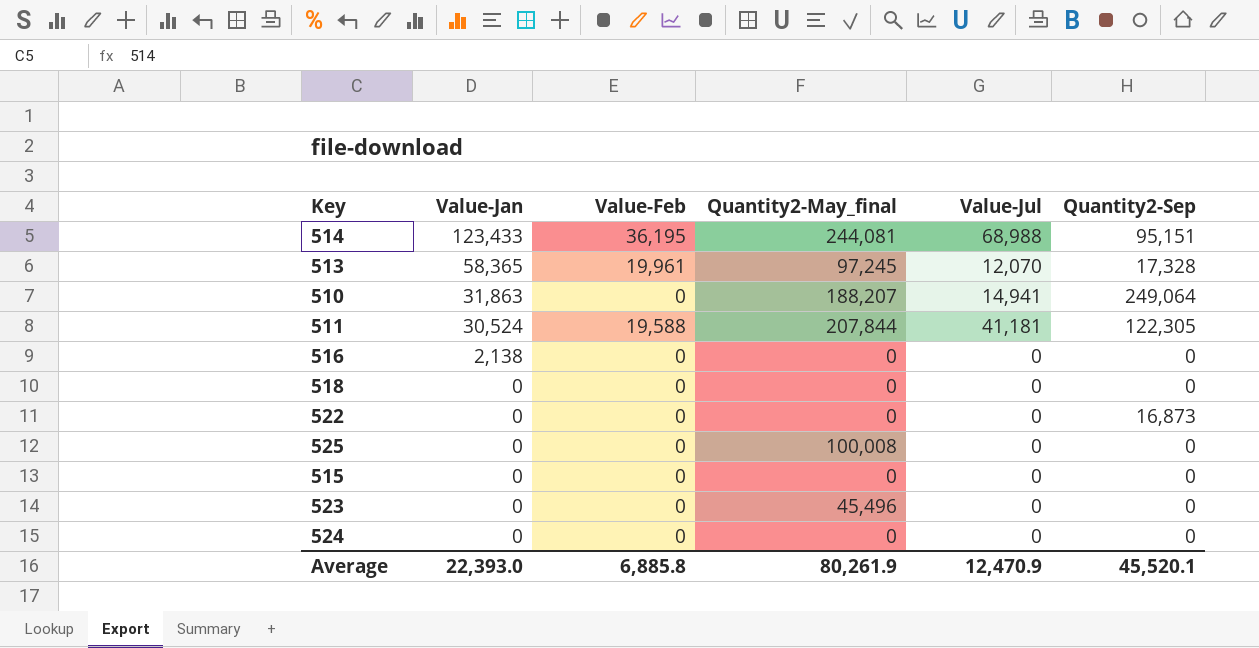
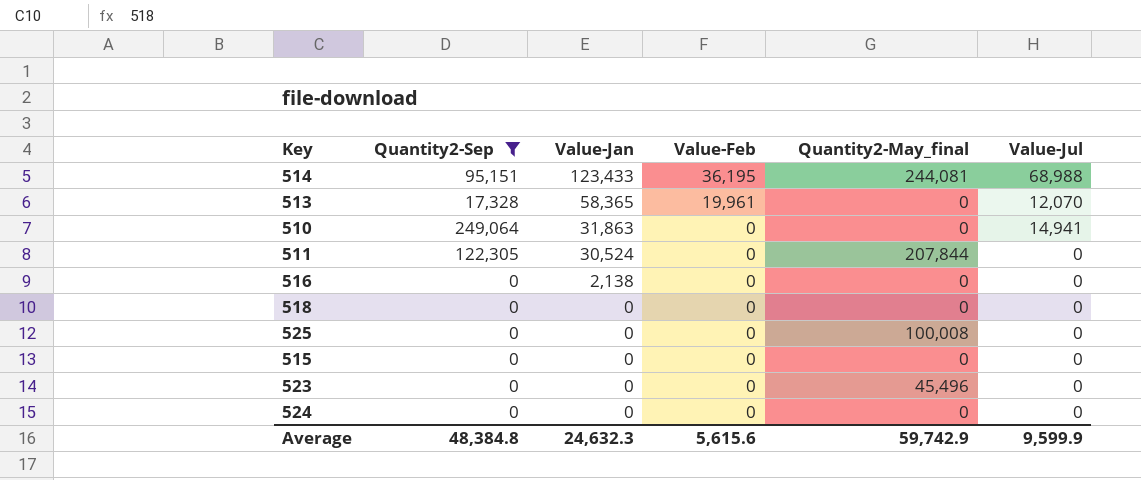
filter: none -> Quantity2-Sep != 16,873
column Quantity2-Sep | position: 6 -> 2
513 | Quantity2-May_final: 97,245 -> 0
510 | Quantity2-May_final: 188,207 -> 0
511 | Value-Feb: 19,588 -> 0
511 | Value-Jul: 41,181 -> 0
Average | Quantity2-Sep: 45,520.1 -> 48,384.8
Average | Value-Jan: 22,393.0 -> 24,632.3
Average | Value-Feb: 6,885.8 -> 5,615.6
Average | Quantity2-May_final: 80,261.9 -> 59,742.9
Average | Value-Jul: 12,470.9 -> 9,599.9

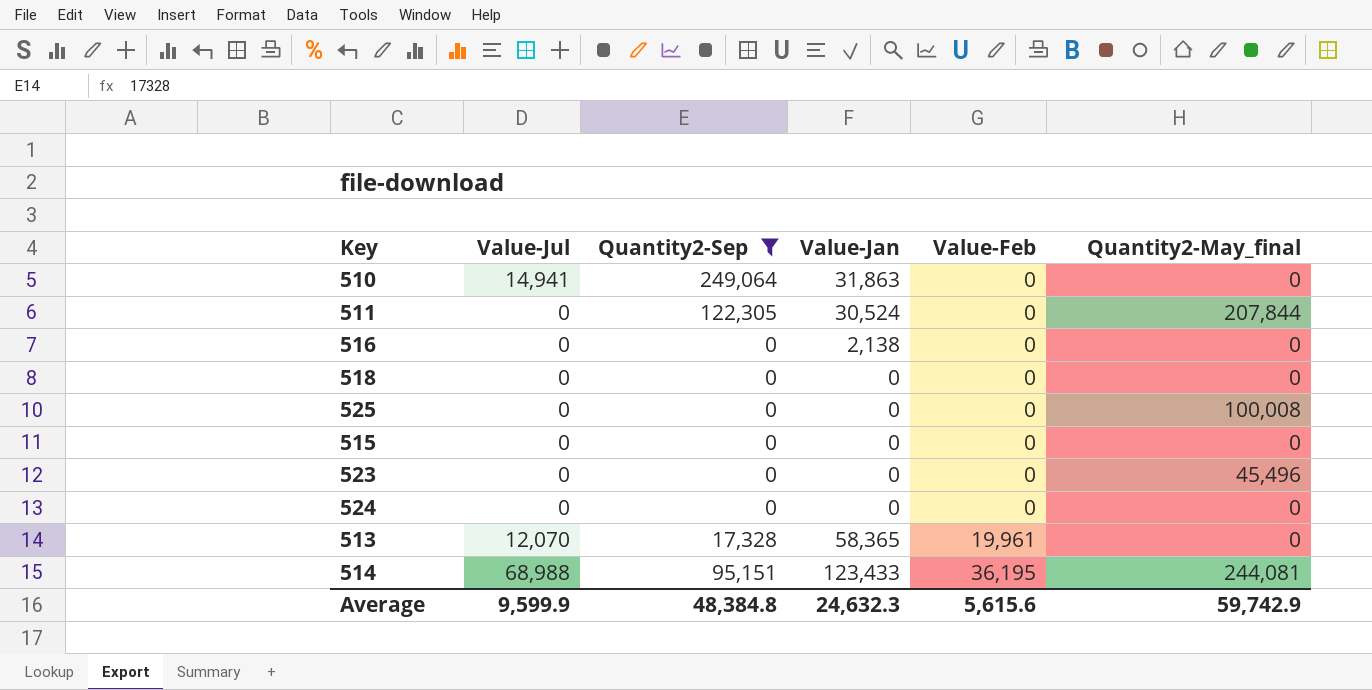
row order: Value-Jan descending -> Value-Feb ascending
column Value-Jul | position: 6 -> 2

